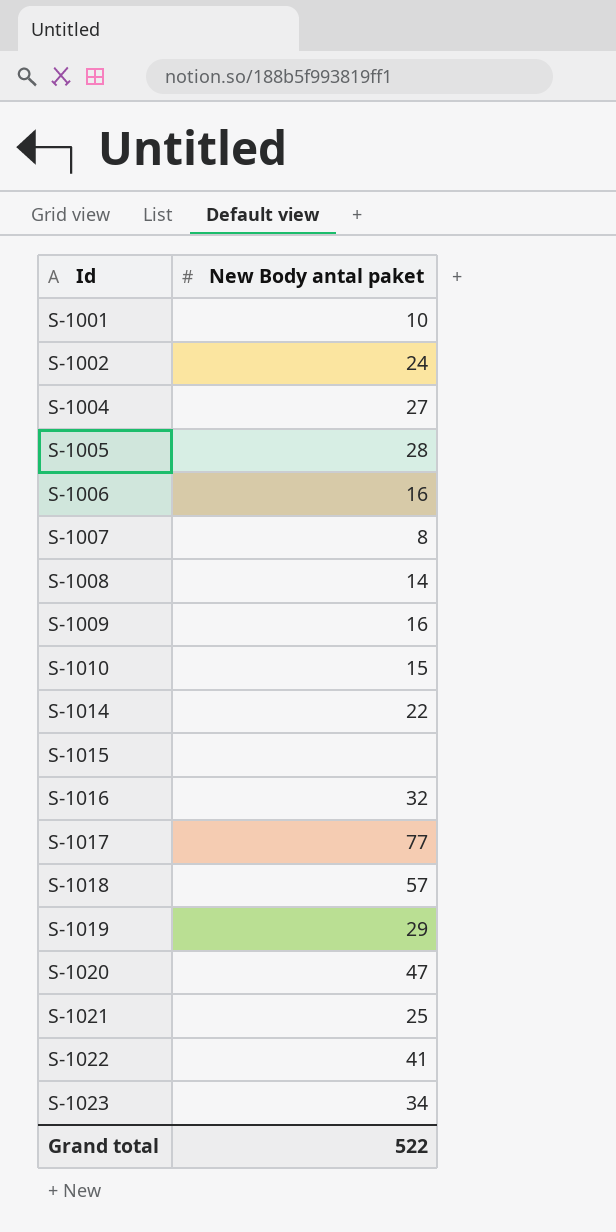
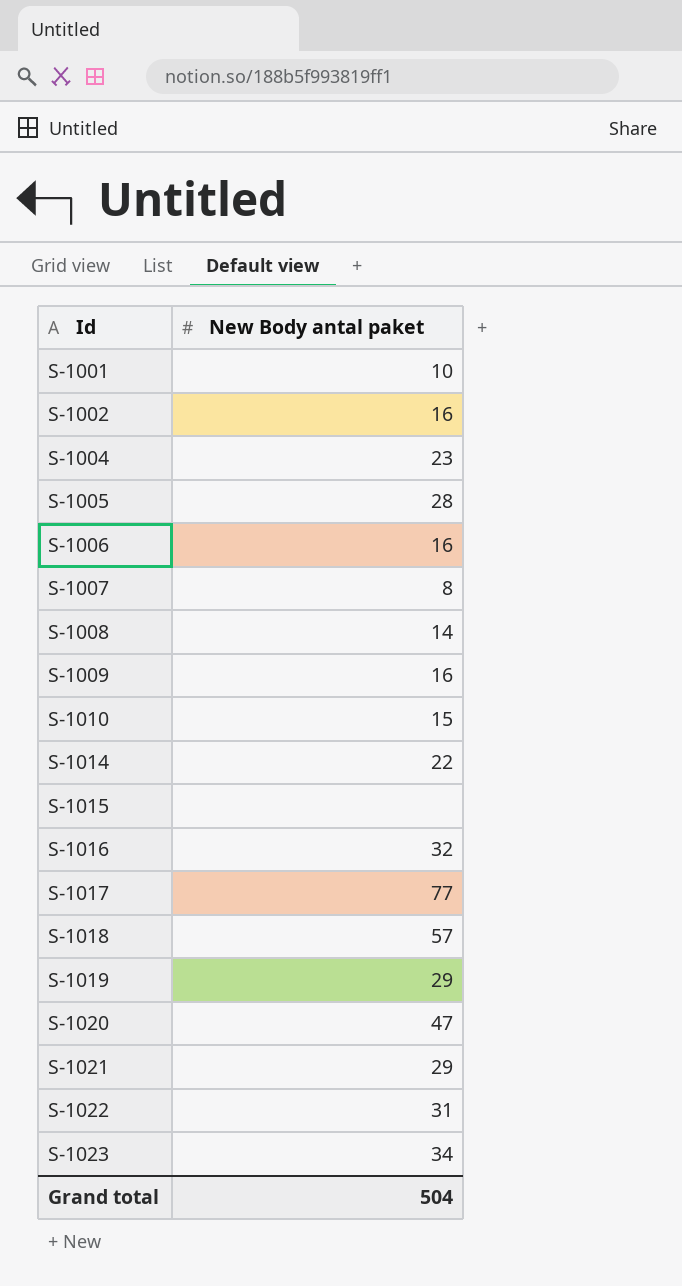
S-1002 | New Body antal paket: 24 -> 16
S-1004 | New Body antal paket: 27 -> 23
S-1021 | New Body antal paket: 25 -> 29
S-1022 | New Body antal paket: 41 -> 31
Grand total | New Body antal paket: 522 -> 504

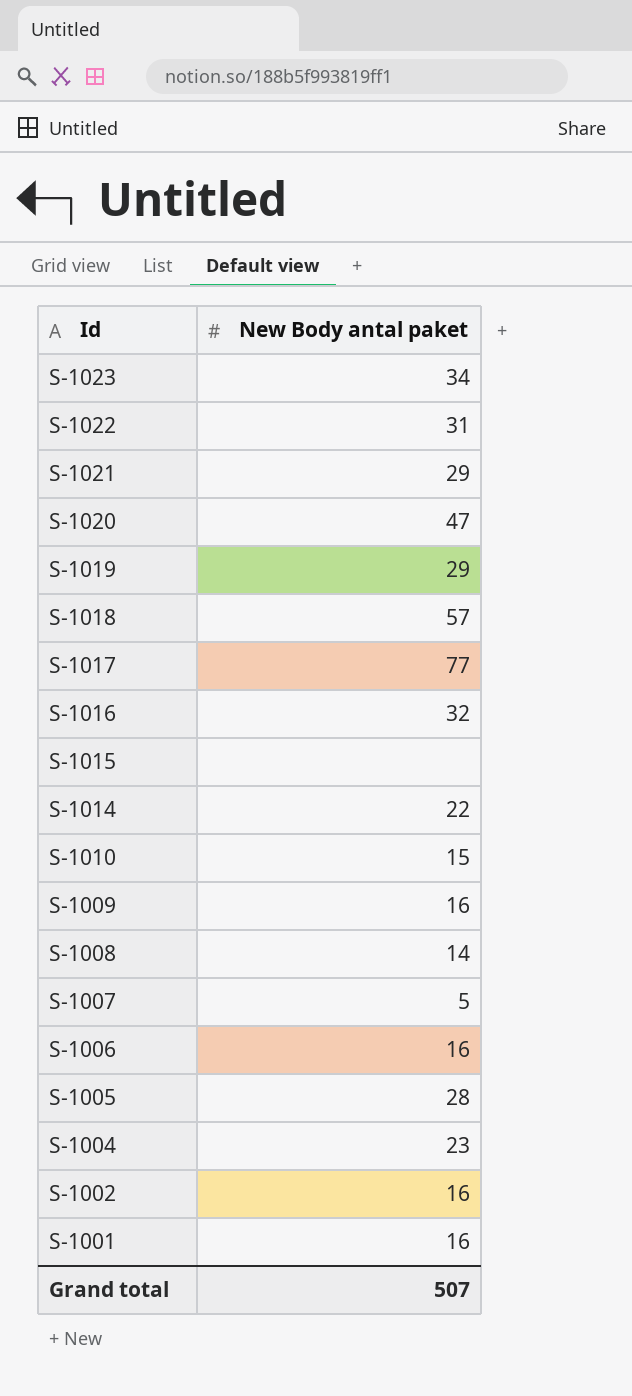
row order: Id ascending -> Id descending
S-1007 | New Body antal paket: 8 -> 5
S-1001 | New Body antal paket: 10 -> 16
Grand total | New Body antal paket: 504 -> 507

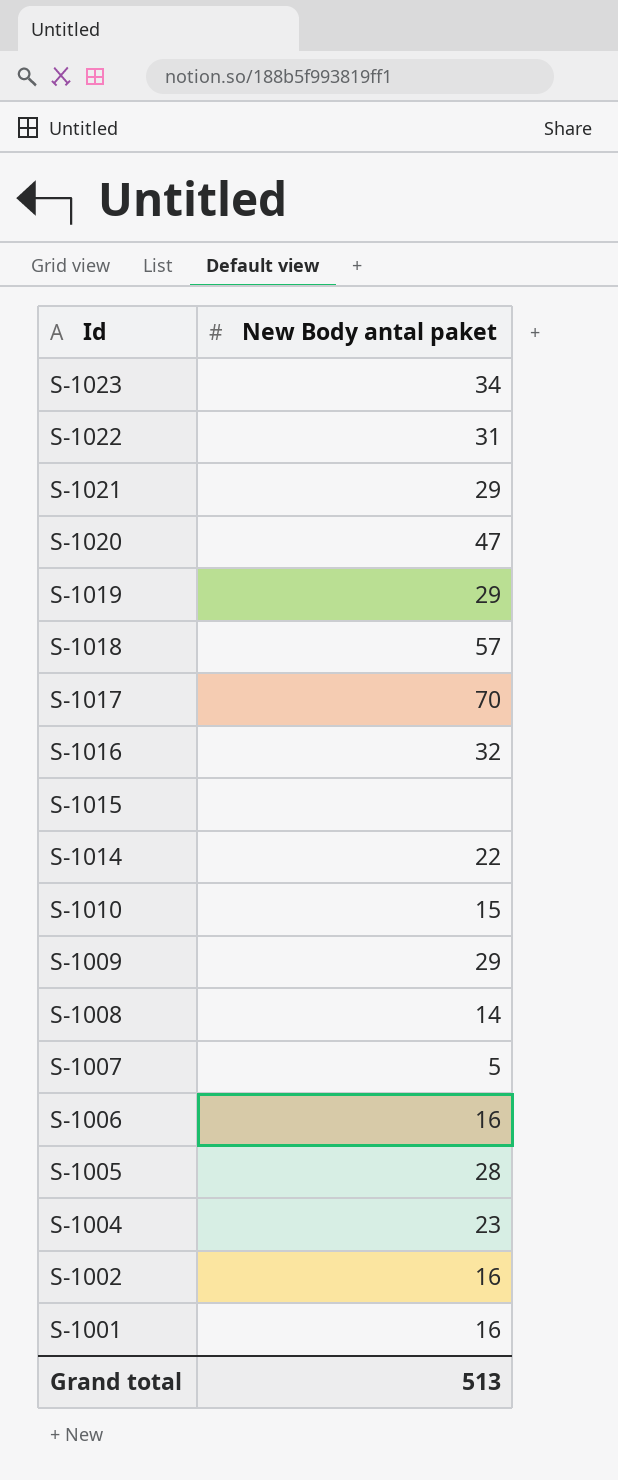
S-1017 | New Body antal paket: 77 -> 70
S-1009 | New Body antal paket: 16 -> 29
Grand total | New Body antal paket: 507 -> 513

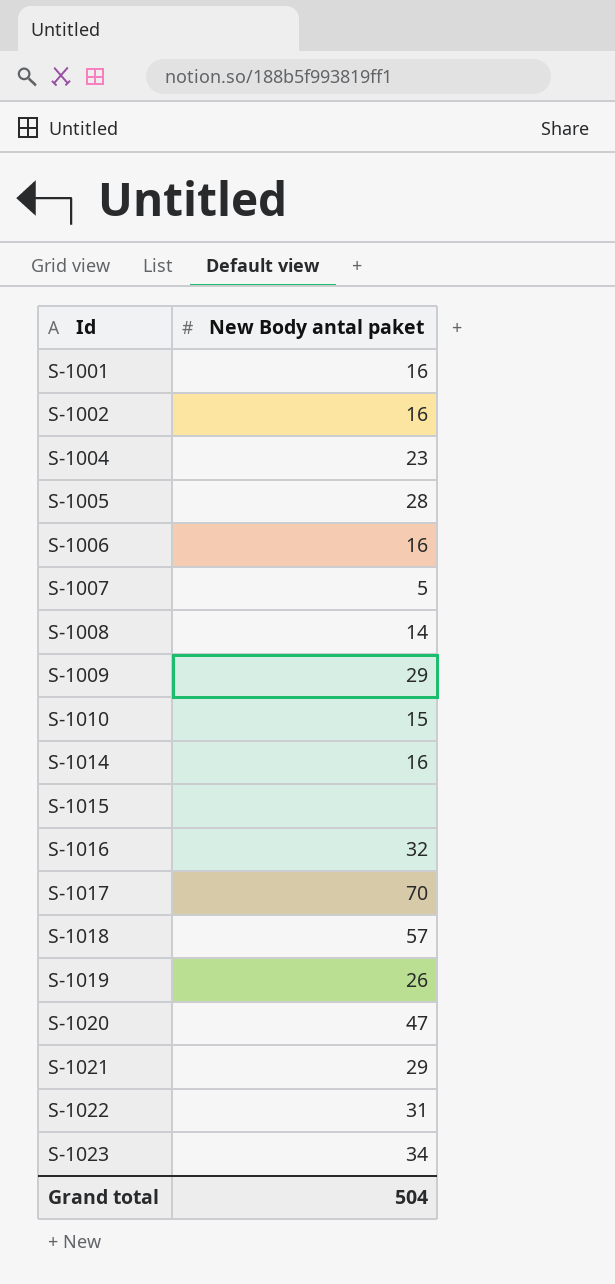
row order: Id descending -> Id ascending
S-1014 | New Body antal paket: 22 -> 16
S-1019 | New Body antal paket: 29 -> 26
Grand total | New Body antal paket: 513 -> 504

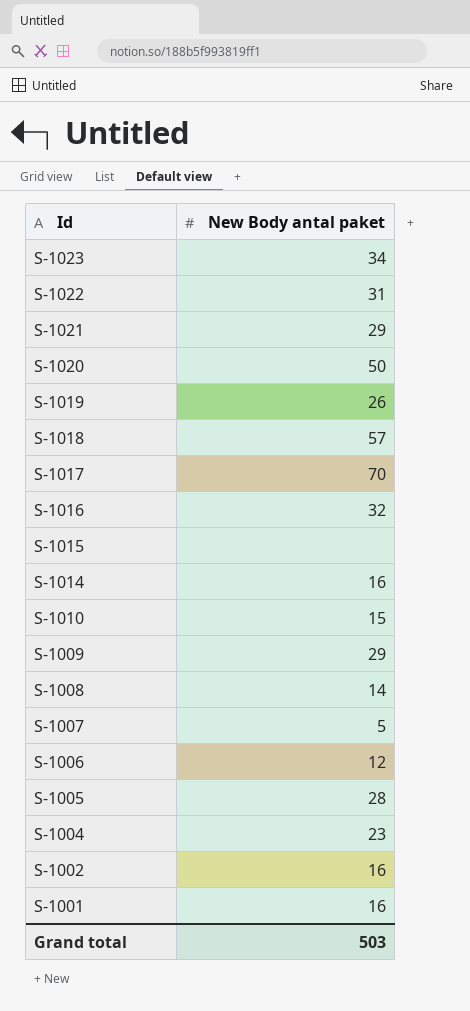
row order: Id ascending -> Id descending
S-1020 | New Body antal paket: 47 -> 50
S-1006 | New Body antal paket: 16 -> 12
Grand total | New Body antal paket: 504 -> 503

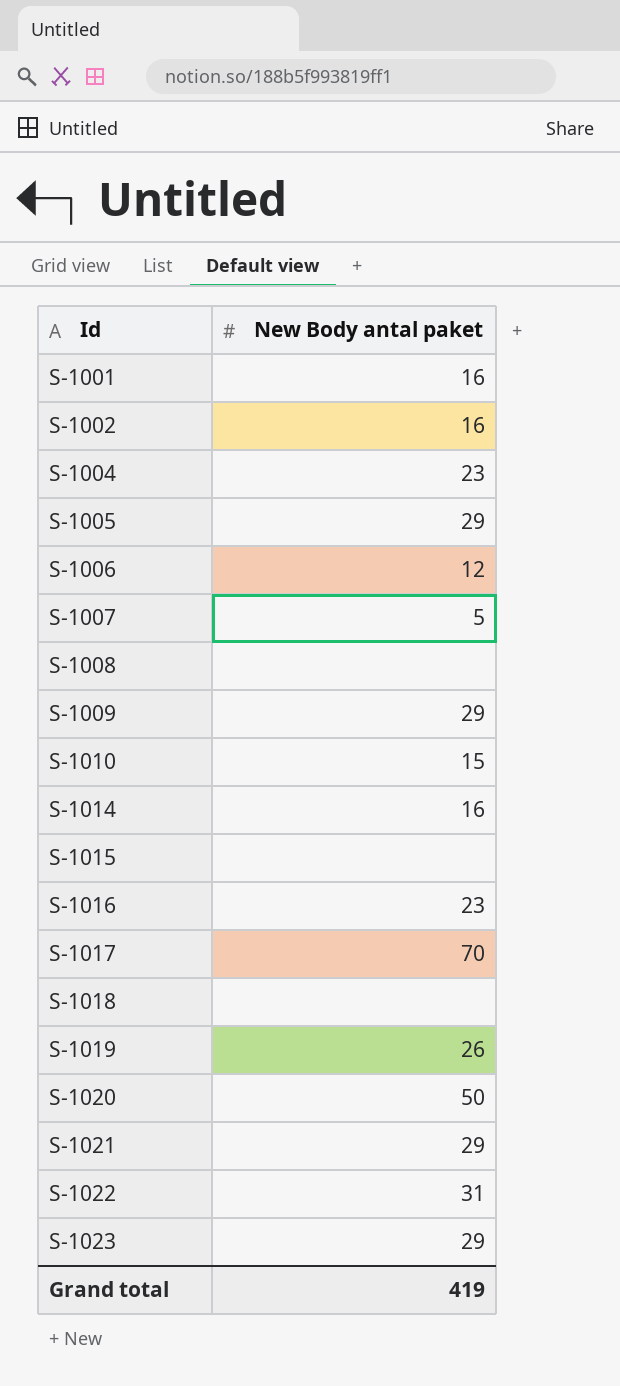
row order: Id descending -> Id ascending
S-1005 | New Body antal paket: 28 -> 29
S-1008 | New Body antal paket: 14 -> none
S-1016 | New Body antal paket: 32 -> 23
S-1018 | New Body antal paket: 57 -> none
S-1023 | New Body antal paket: 34 -> 29
Grand total | New Body antal paket: 503 -> 419

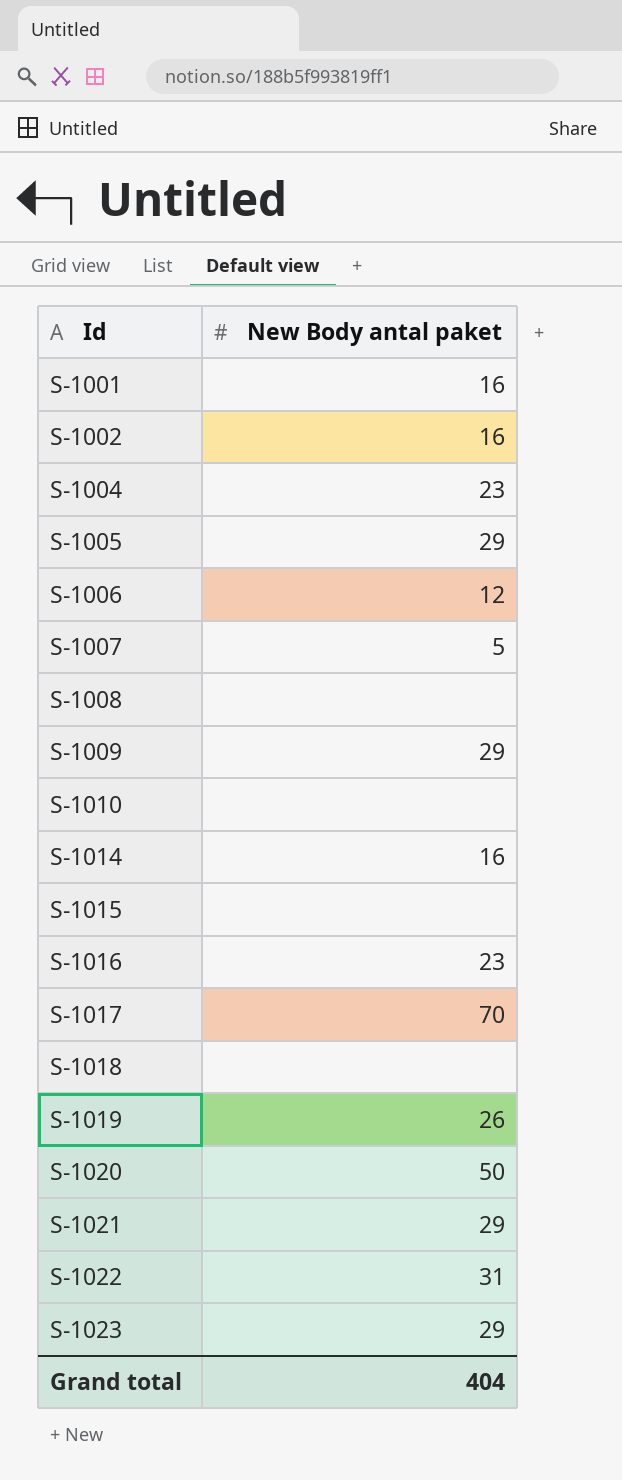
S-1010 | New Body antal paket: 15 -> none
Grand total | New Body antal paket: 419 -> 404

